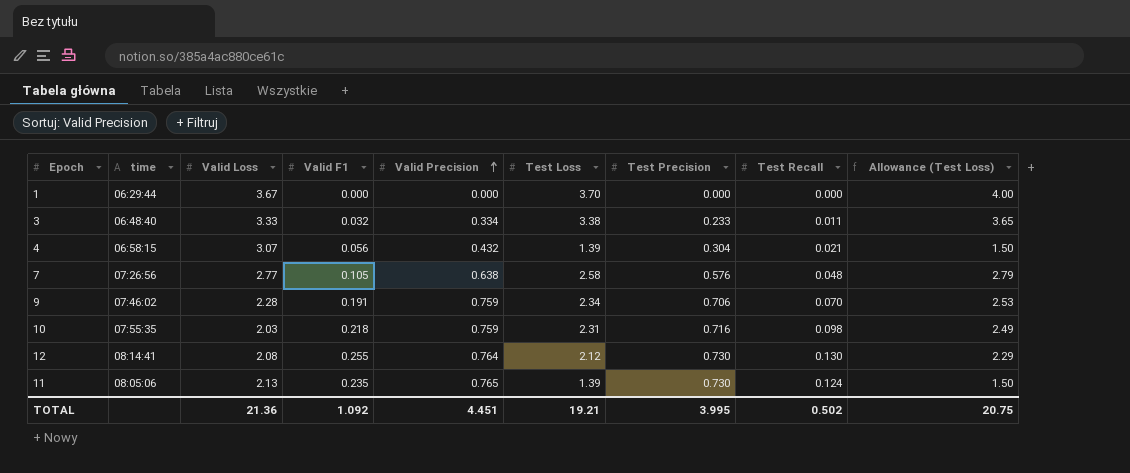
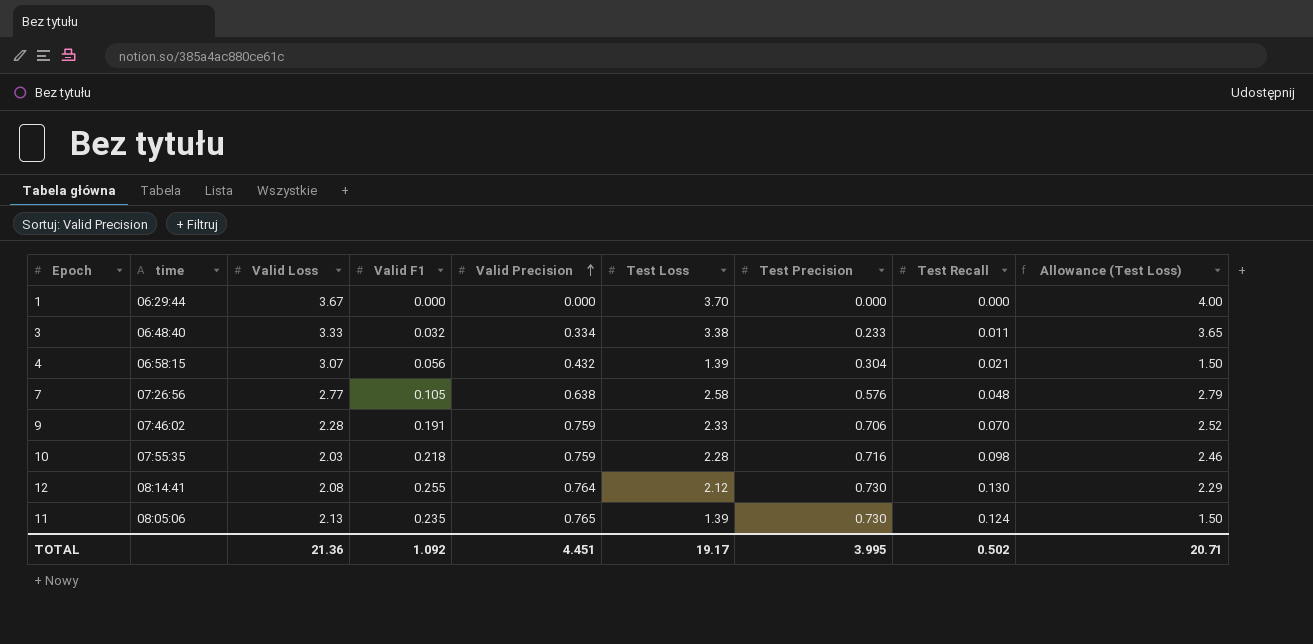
9 | Test Loss: 2.34 -> 2.33
9 | Allowance (Test Loss): 2.53 -> 2.52
10 | Test Loss: 2.31 -> 2.28
10 | Allowance (Test Loss): 2.49 -> 2.46
TOTAL | Test Loss: 19.21 -> 19.17
TOTAL | Allowance (Test Loss): 20.75 -> 20.71

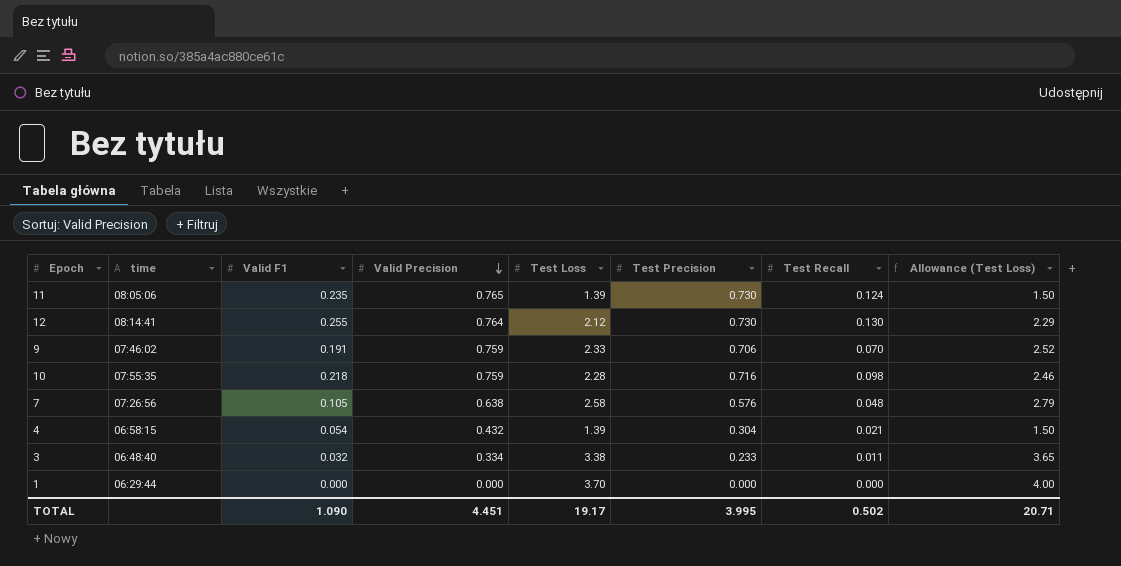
row order: Valid Precision ascending -> Valid Precision descending
column Valid Loss | position: 3 -> none
4 | Valid F1: 0.056 -> 0.054
TOTAL | Valid F1: 1.092 -> 1.090

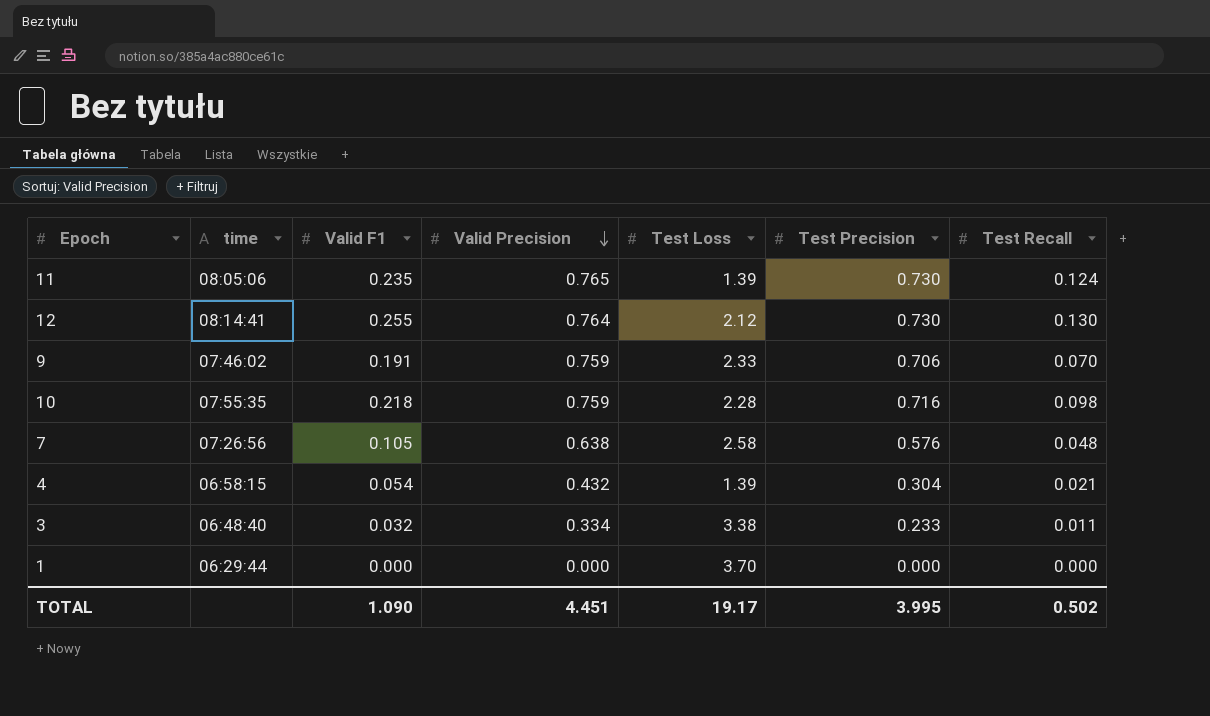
column Allowance (Test Loss) | formula: [Test Loss] * 1.08 -> none

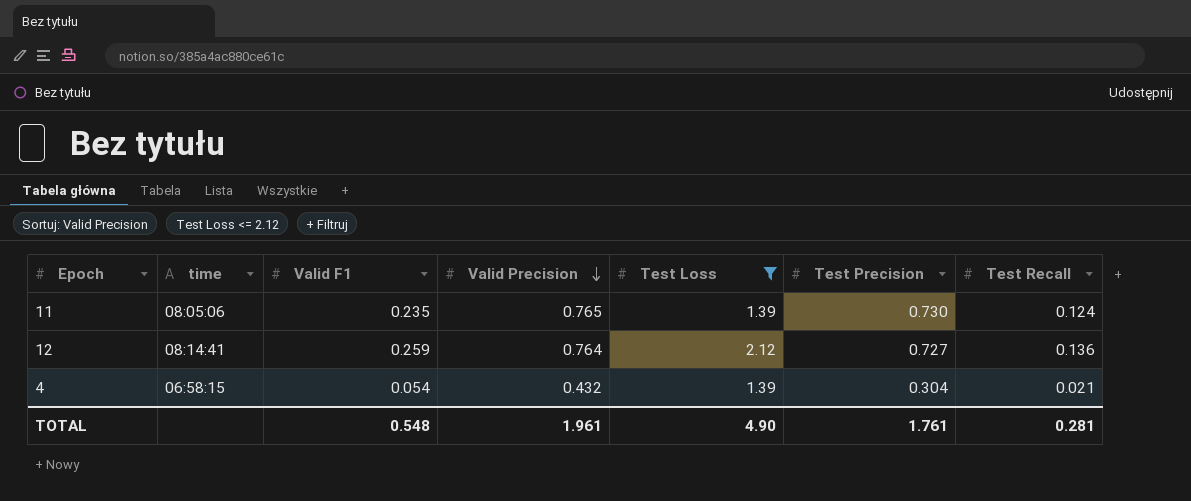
filter: none -> Test Loss <= 2.12
12 | Valid F1: 0.255 -> 0.259
12 | Test Precision: 0.730 -> 0.727
12 | Test Recall: 0.130 -> 0.136
TOTAL | Valid F1: 1.090 -> 0.548
TOTAL | Valid Precision: 4.451 -> 1.961
TOTAL | Test Loss: 19.17 -> 4.90
TOTAL | Test Precision: 3.995 -> 1.761
TOTAL | Test Recall: 0.502 -> 0.281

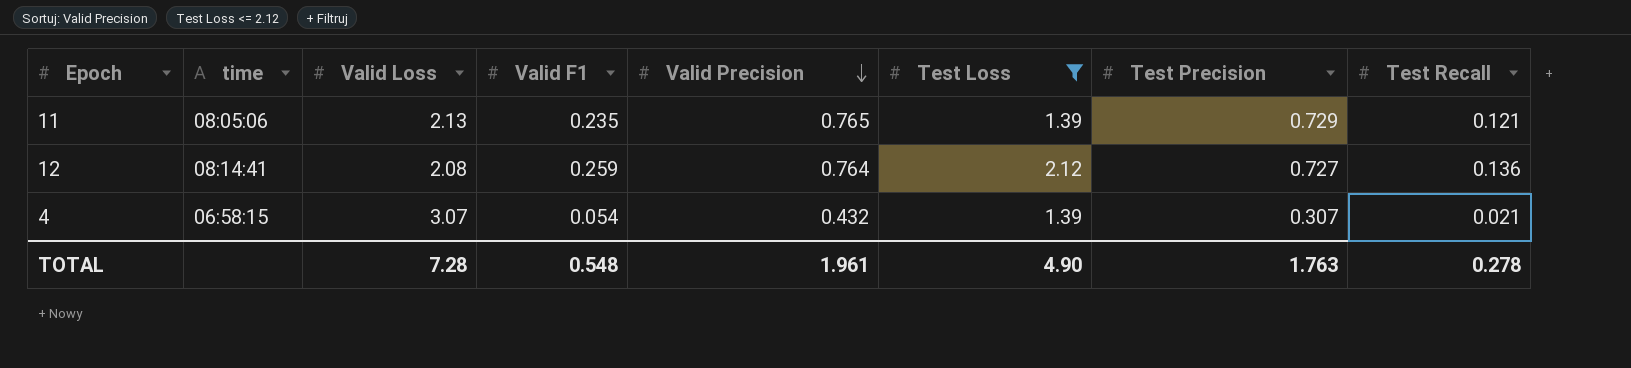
column Valid Loss | position: none -> 3
11 | Test Precision: 0.730 -> 0.729
11 | Test Recall: 0.124 -> 0.121
4 | Test Precision: 0.304 -> 0.307
TOTAL | Test Precision: 1.761 -> 1.763
TOTAL | Test Recall: 0.281 -> 0.278

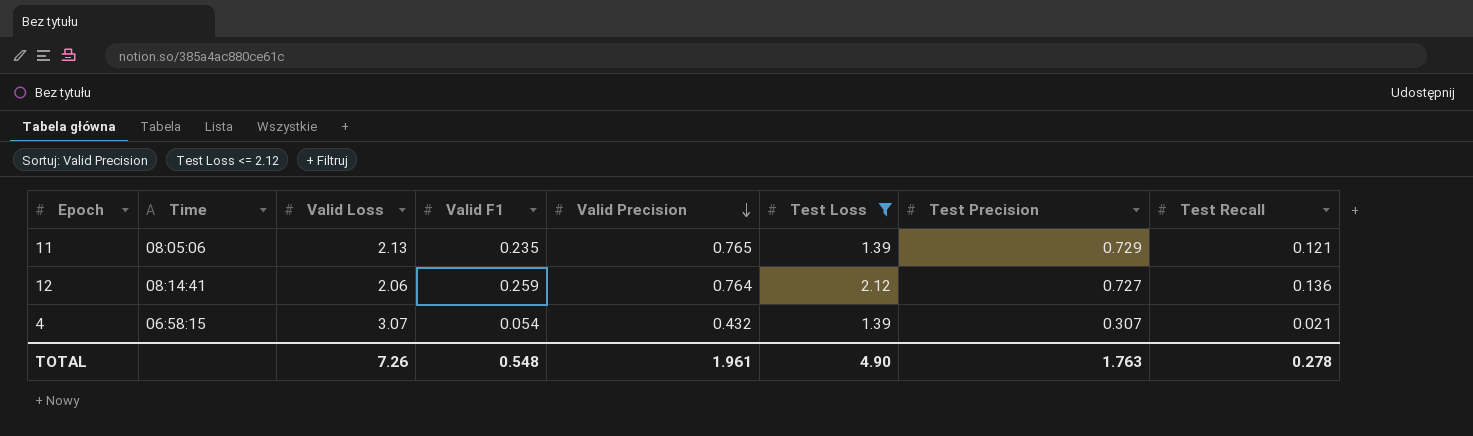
column name: time -> Time
12 | Valid Loss: 2.08 -> 2.06
TOTAL | Valid Loss: 7.28 -> 7.26

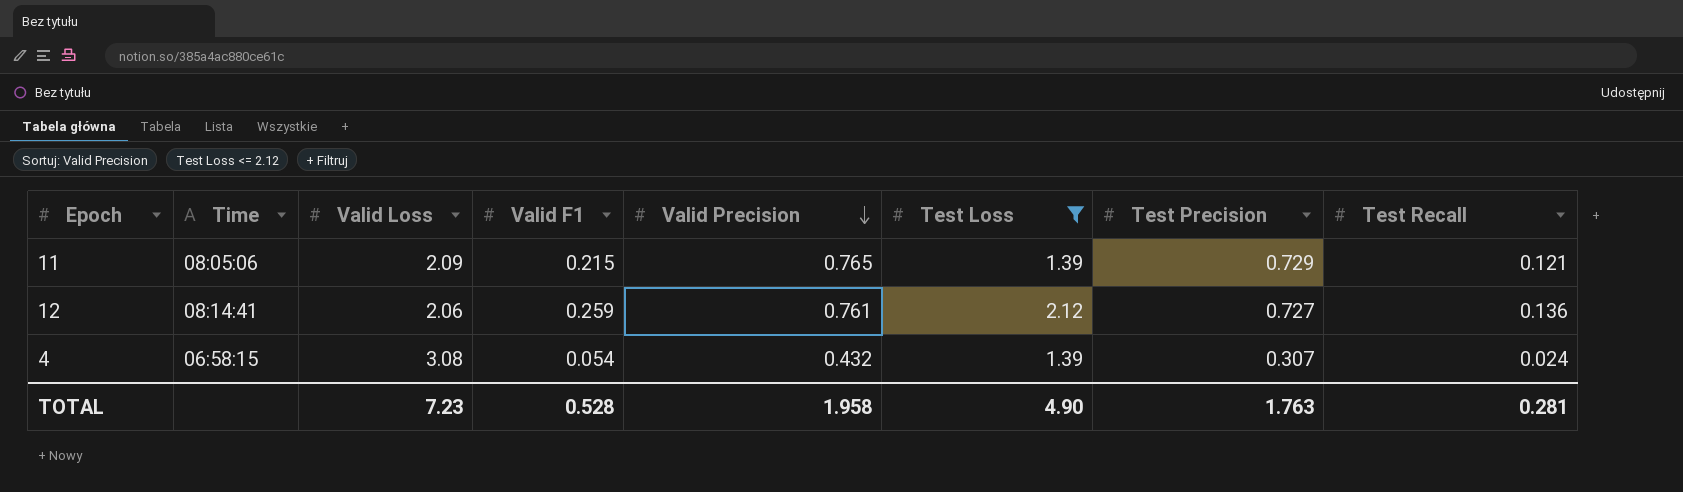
11 | Valid Loss: 2.13 -> 2.09
11 | Valid F1: 0.235 -> 0.215
12 | Valid Precision: 0.764 -> 0.761
4 | Valid Loss: 3.07 -> 3.08
4 | Test Recall: 0.021 -> 0.024
TOTAL | Valid Loss: 7.26 -> 7.23
TOTAL | Valid F1: 0.548 -> 0.528
TOTAL | Valid Precision: 1.961 -> 1.958
TOTAL | Test Recall: 0.278 -> 0.281

